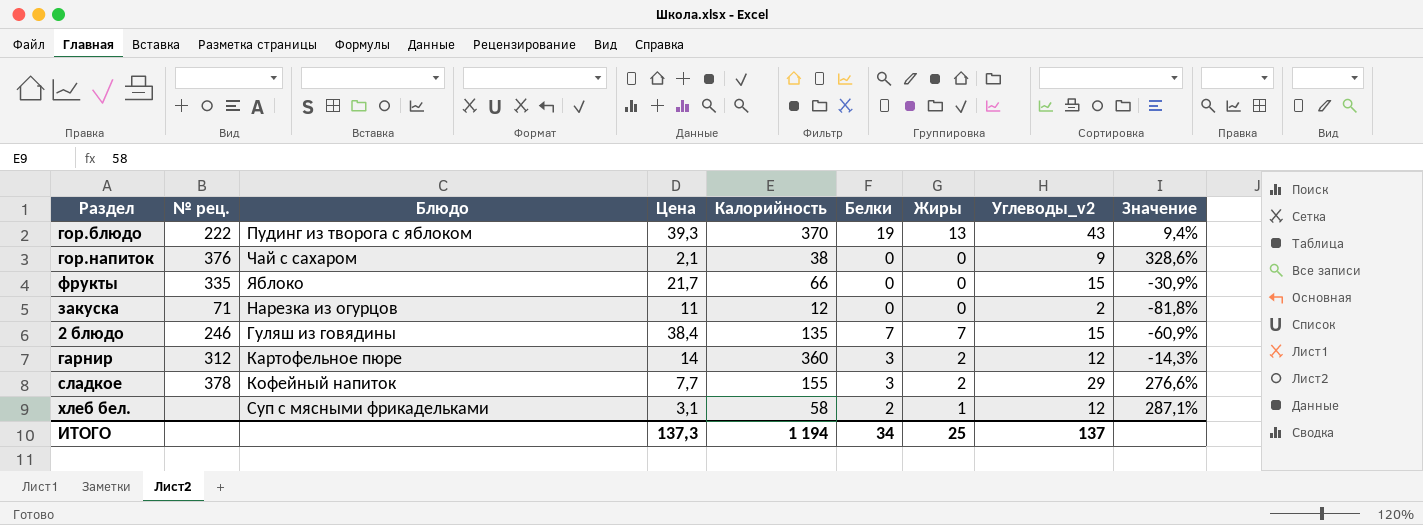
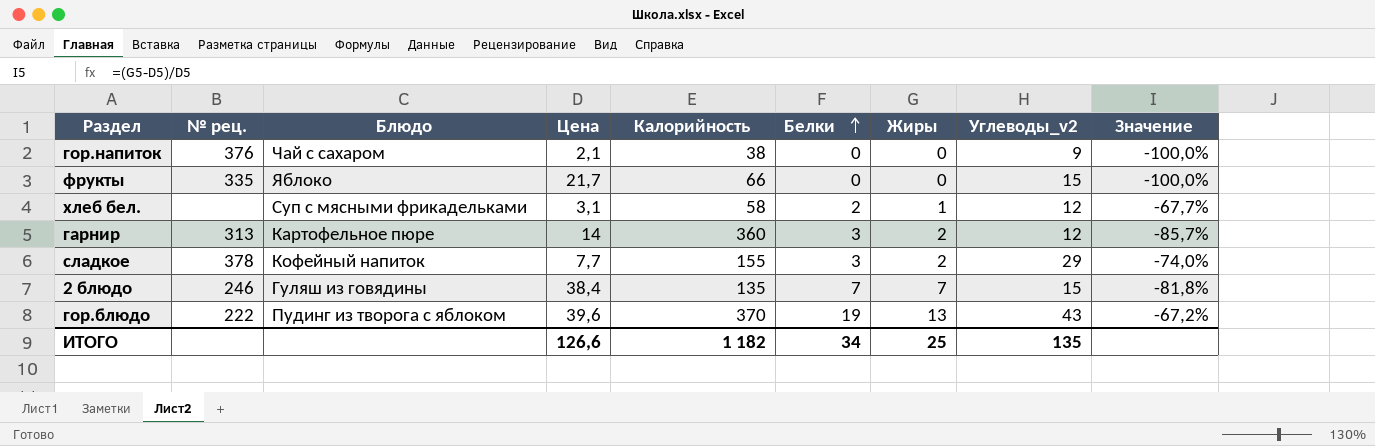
row order: none -> Белки ascending
column Значение | formula: ([Углеводы_v2] - [Цена]) / [Цена] -> ([Жиры] - [Цена]) / [Цена]
row закуска: 71 | Нарезка из огурцов | 11 | 12 | 0 | 0 | 2 | -81,8% -> none
гарнир | № рец.: 312 -> 313
гор.блюдо | Цена: 39,3 -> 39,6
ИТОГО | Цена: 137,3 -> 126,6
ИТОГО | Калорийность: 1 194 -> 1 182
ИТОГО | Углеводы_v2: 137 -> 135

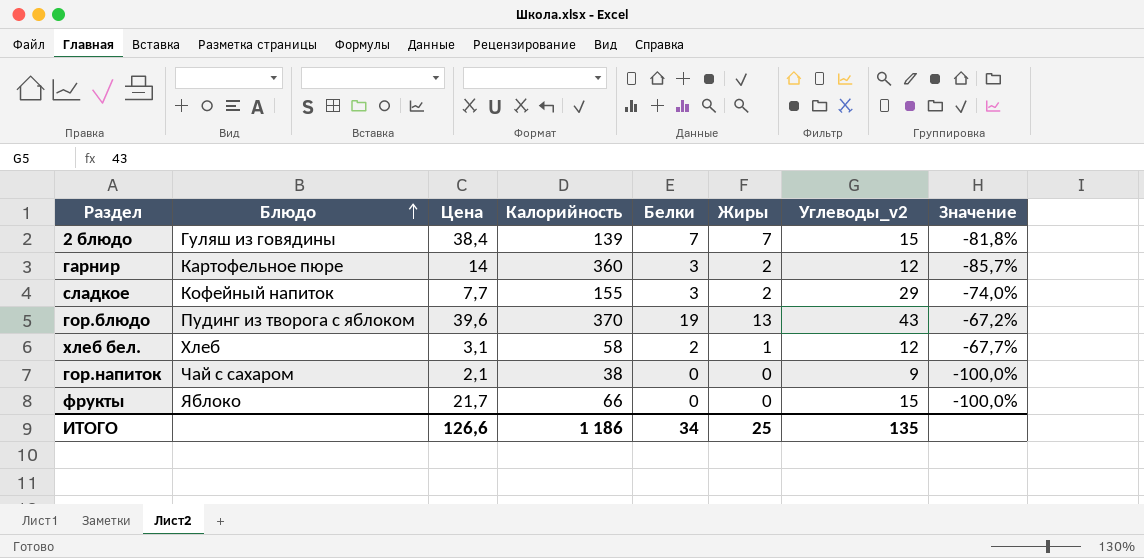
row order: Белки ascending -> Блюдо ascending
column № рец. | position: 2 -> none
2 блюдо | Калорийность: 135 -> 139
хлеб бел. | Блюдо: Суп с мясными фрикадельками -> Хлеб
ИТОГО | Калорийность: 1 182 -> 1 186

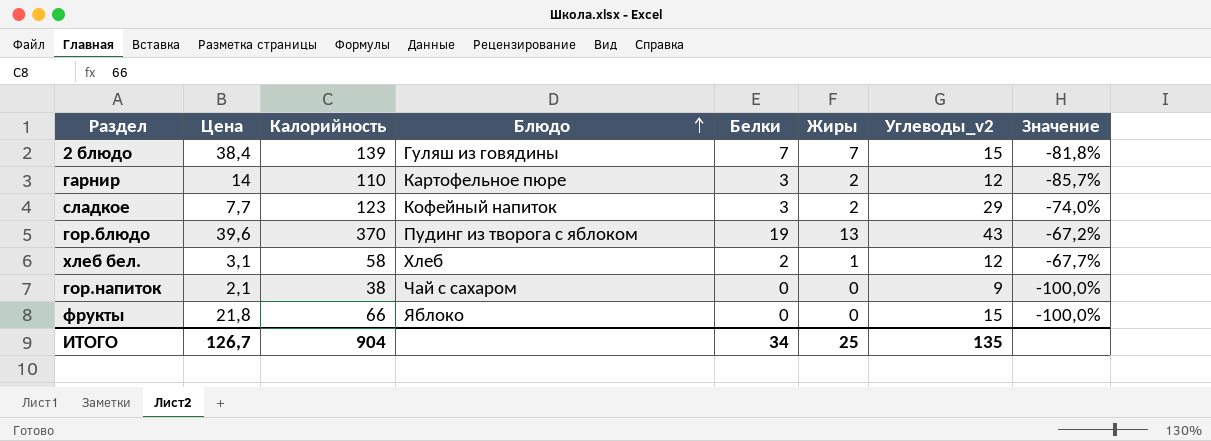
column Блюдо | position: 2 -> 4
гарнир | Калорийность: 360 -> 110
сладкое | Калорийность: 155 -> 123
фрукты | Цена: 21,7 -> 21,8
ИТОГО | Цена: 126,6 -> 126,7
ИТОГО | Калорийность: 1 186 -> 904

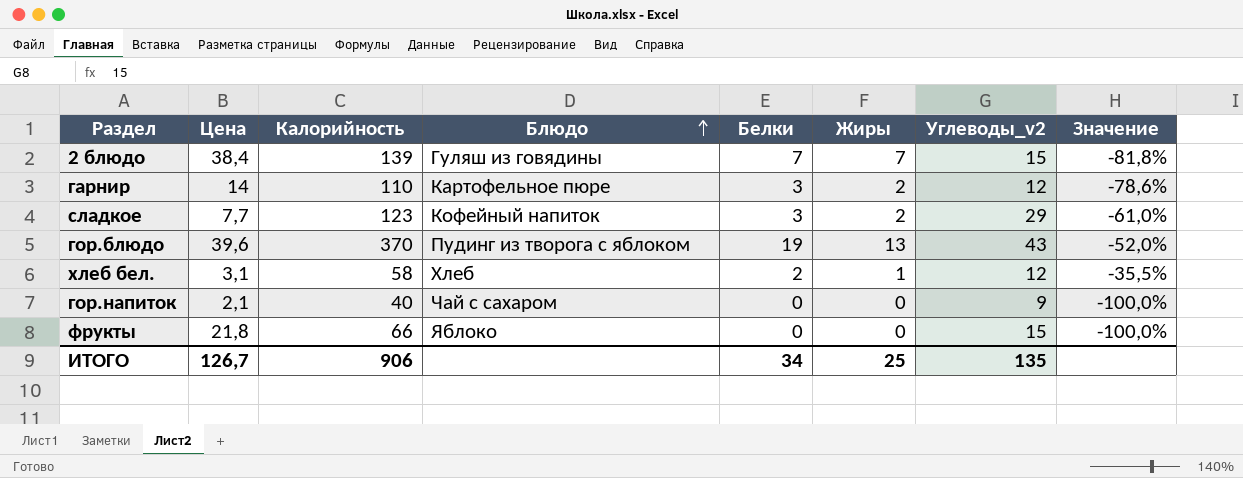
column Значение | formula: ([Жиры] - [Цена]) / [Цена] -> ([Белки] - [Цена]) / [Цена]
гор.напиток | Калорийность: 38 -> 40
ИТОГО | Калорийность: 904 -> 906

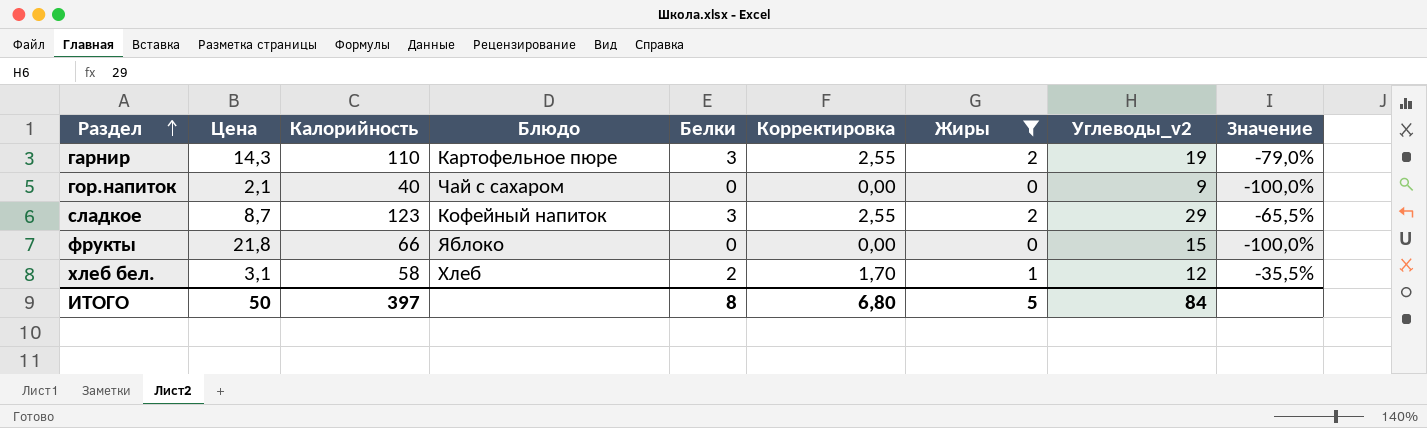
filter: none -> Жиры <= 2
row order: Блюдо ascending -> Раздел ascending
column Корректировка | formula: none -> [Белки] * 0,85
гарнир | Цена: 14 -> 14,3
гарнир | Углеводы_v2: 12 -> 19
гарнир | Значение: -78,6% -> -79,0%
сладкое | Цена: 7,7 -> 8,7
сладкое | Значение: -61,0% -> -65,5%
ИТОГО | Цена: 126,7 -> 50
ИТОГО | Калорийность: 906 -> 397
ИТОГО | Белки: 34 -> 8
ИТОГО | Жиры: 25 -> 5
ИТОГО | Углеводы_v2: 135 -> 84

